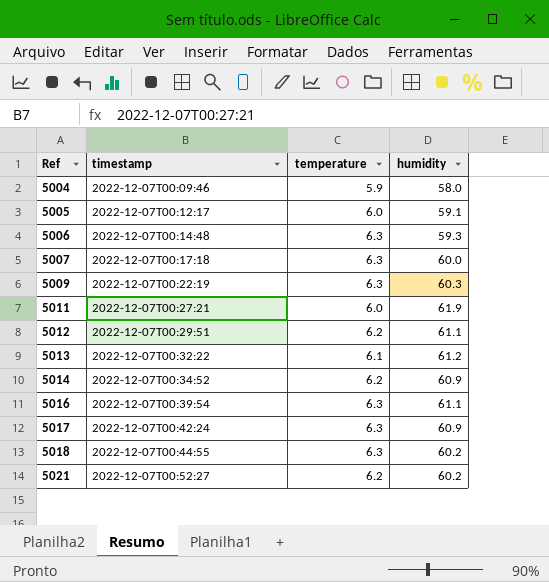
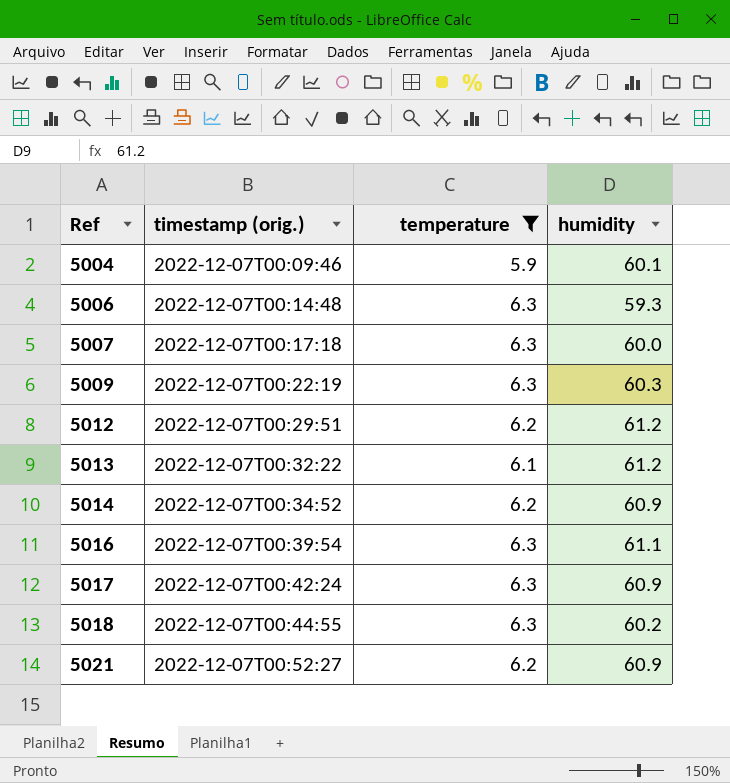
filter: none -> temperature != 6.0
column name: timestamp -> timestamp (orig.)
5004 | humidity: 58.0 -> 60.1
5012 | humidity: 61.1 -> 61.2
5021 | humidity: 60.2 -> 60.9

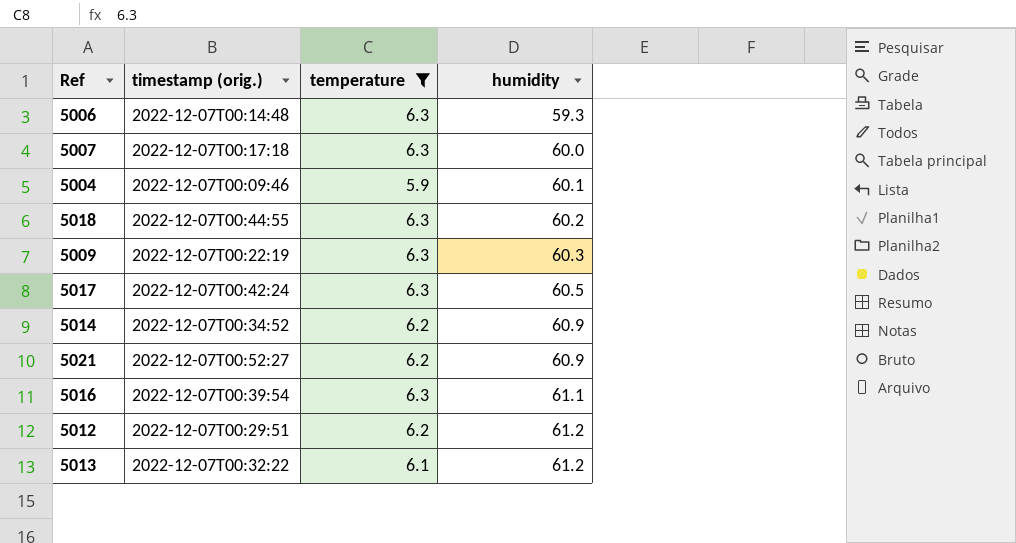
row order: Ref ascending -> humidity ascending
5017 | humidity: 60.9 -> 60.5

